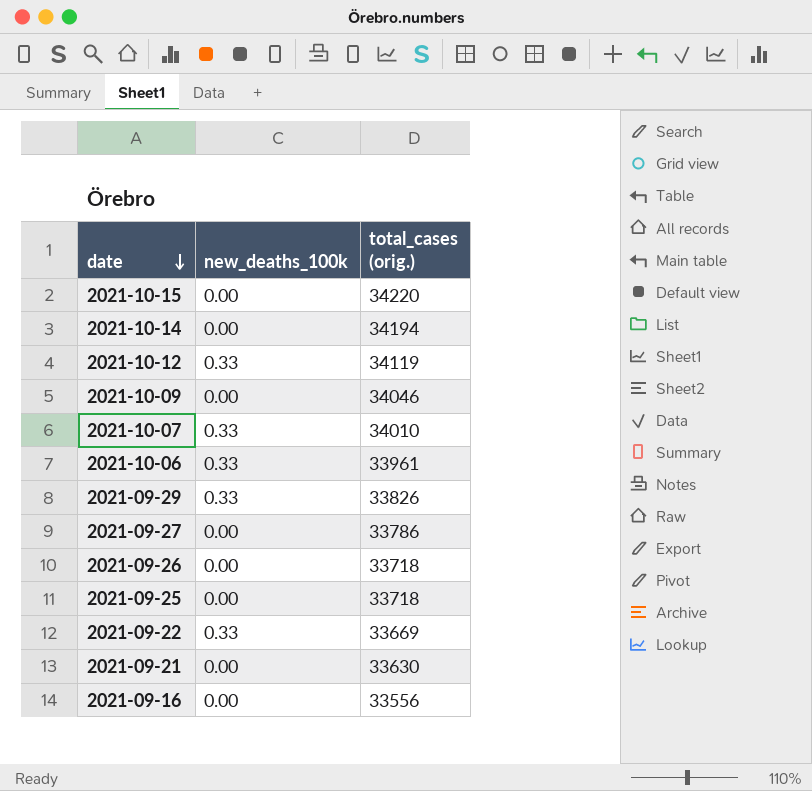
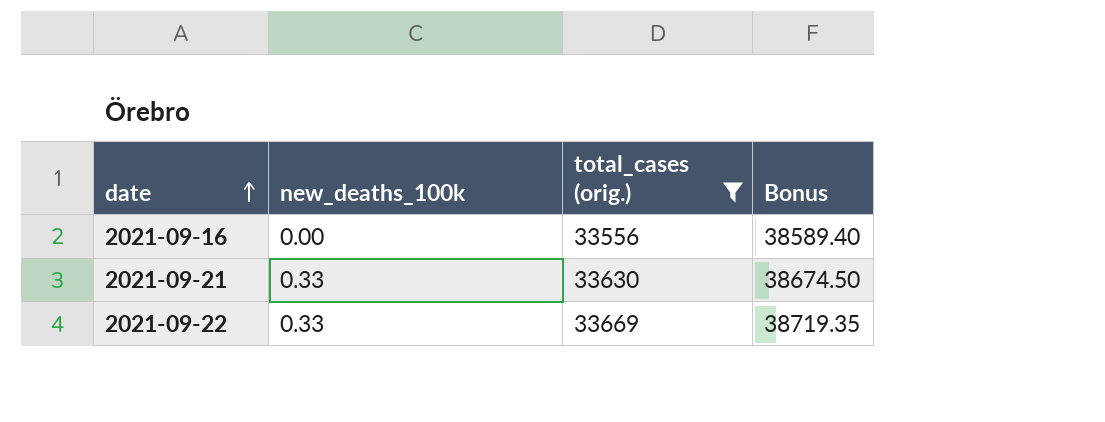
filter: none -> total_cases (orig.) <= 33669
row order: date descending -> date ascending
column Bonus | formula: none -> [total_cases (orig.)] * 1.15
2021-09-21 | new_deaths_100k: 0.00 -> 0.33

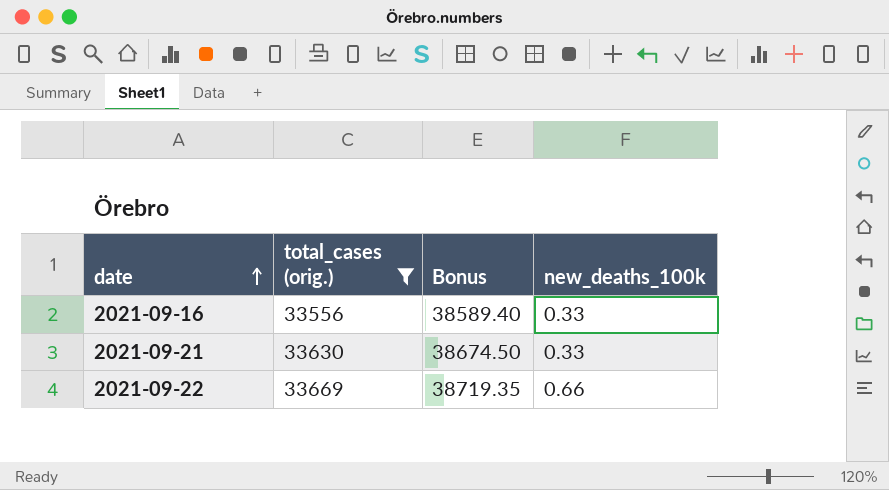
column new_deaths_100k | position: 2 -> 4
2021-09-16 | new_deaths_100k: 0.00 -> 0.33
2021-09-22 | new_deaths_100k: 0.33 -> 0.66

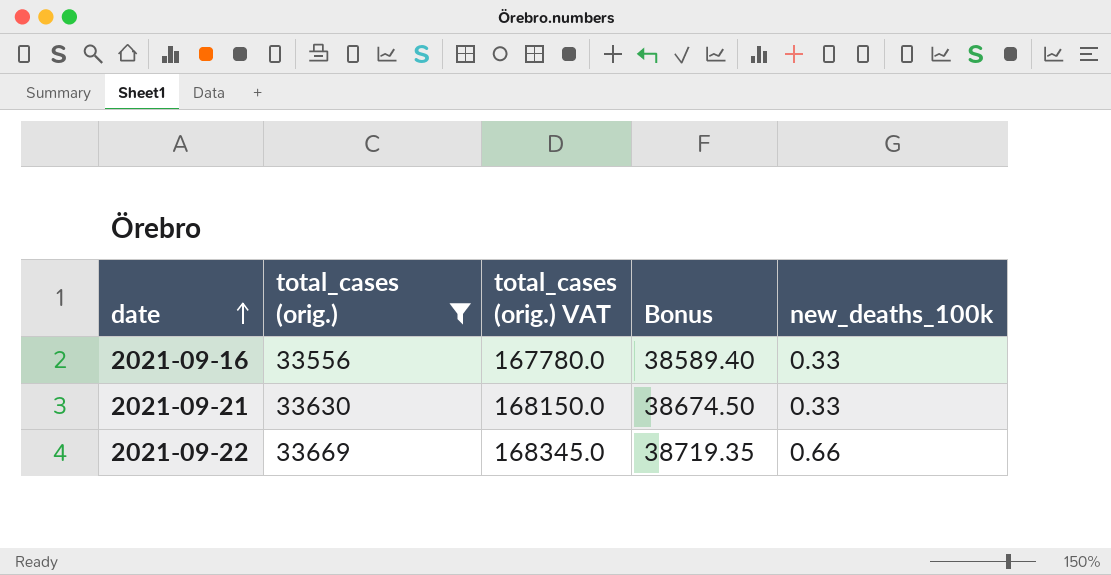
column total_cases (orig.) VAT | formula: none -> [total_cases (orig.)] * 5

